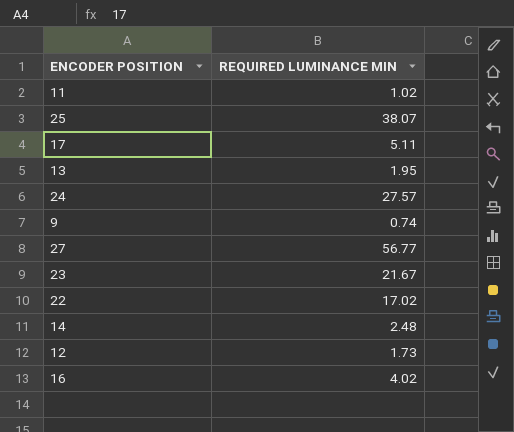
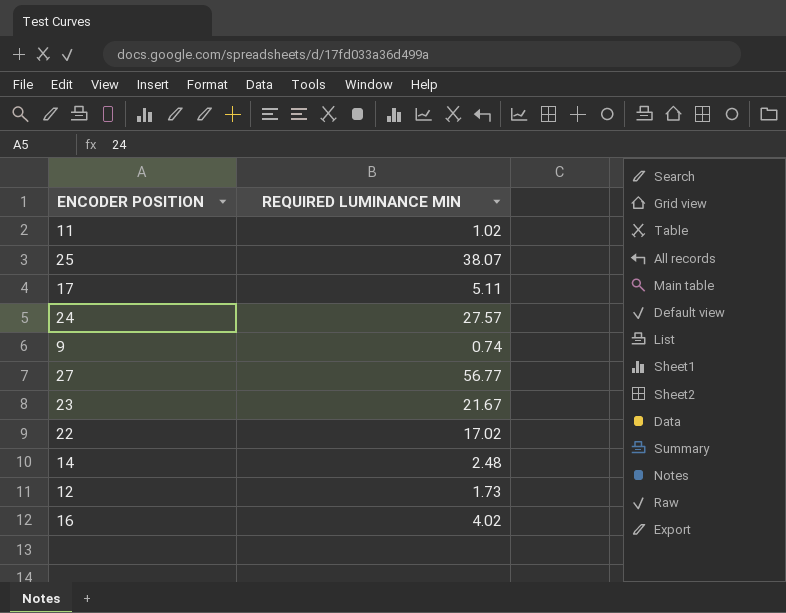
row 13: 1.95 -> none

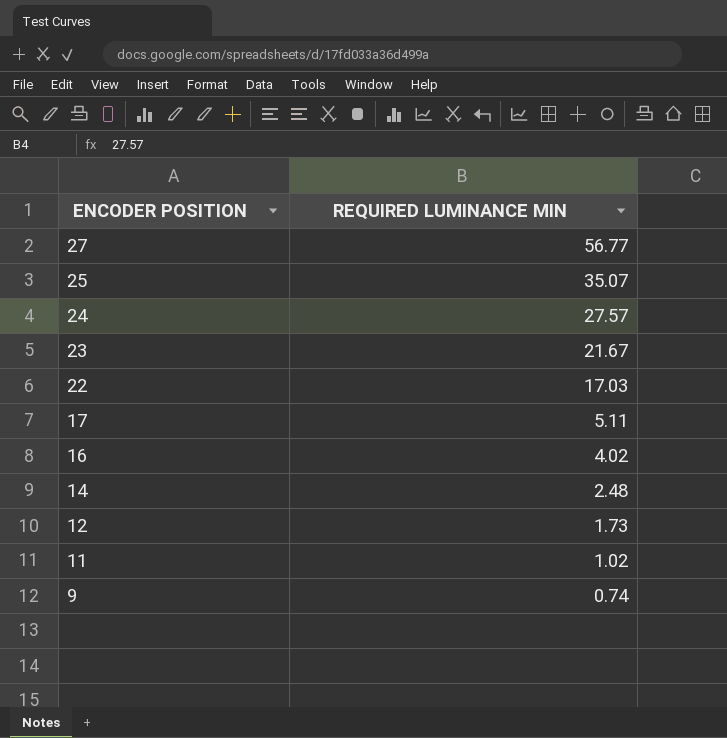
row order: none -> ENCODER POSITION descending
25 | REQUIRED LUMINANCE MIN: 38.07 -> 35.07
22 | REQUIRED LUMINANCE MIN: 17.02 -> 17.03

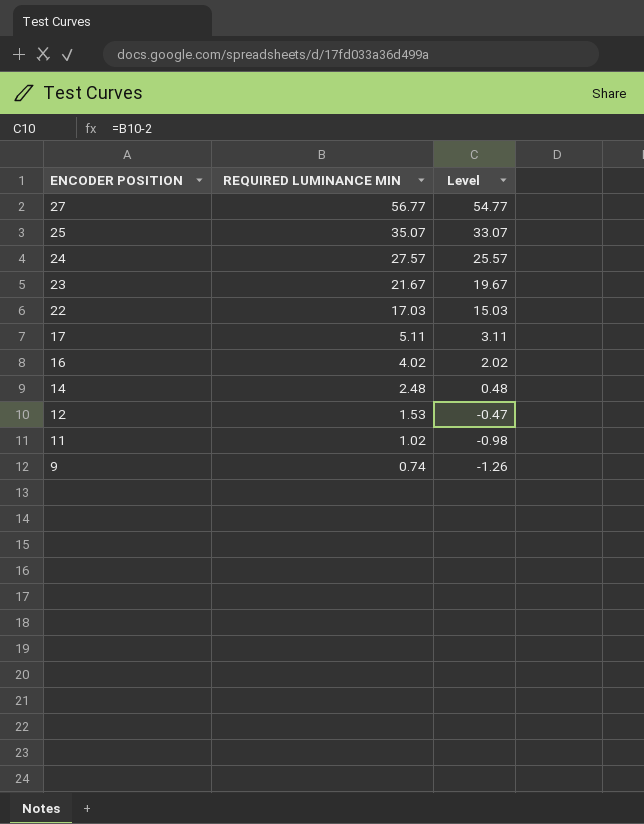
column Level | formula: none -> [REQUIRED LUMINANCE MIN] - 2
12 | REQUIRED LUMINANCE MIN: 1.73 -> 1.53

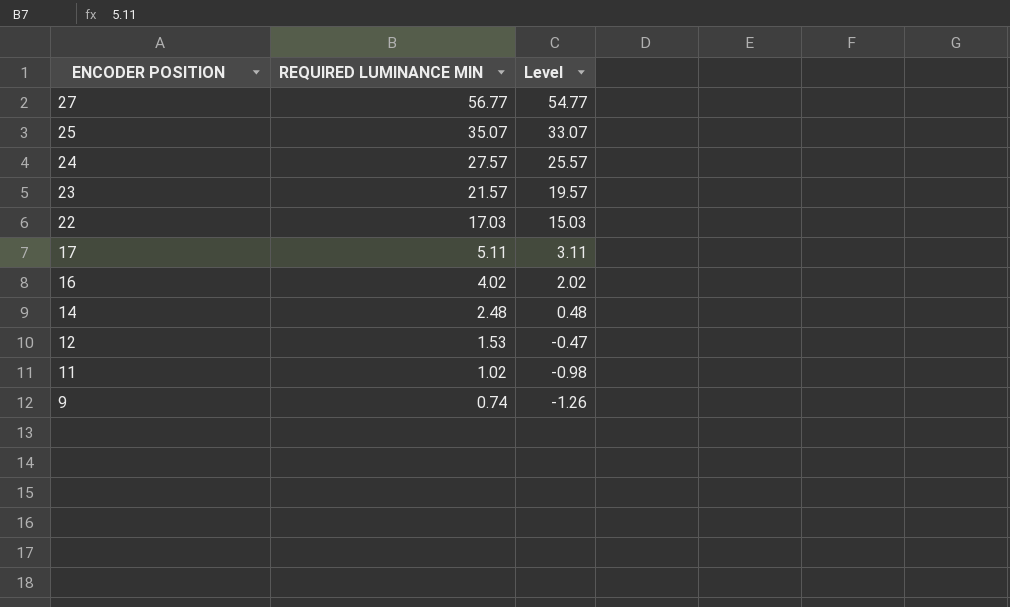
23 | REQUIRED LUMINANCE MIN: 21.67 -> 21.57
23 | Level: 19.67 -> 19.57

